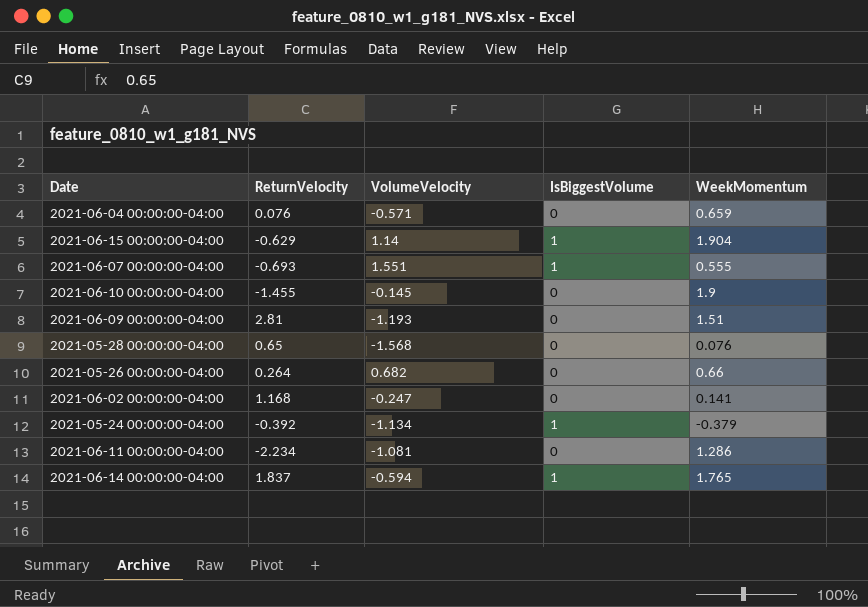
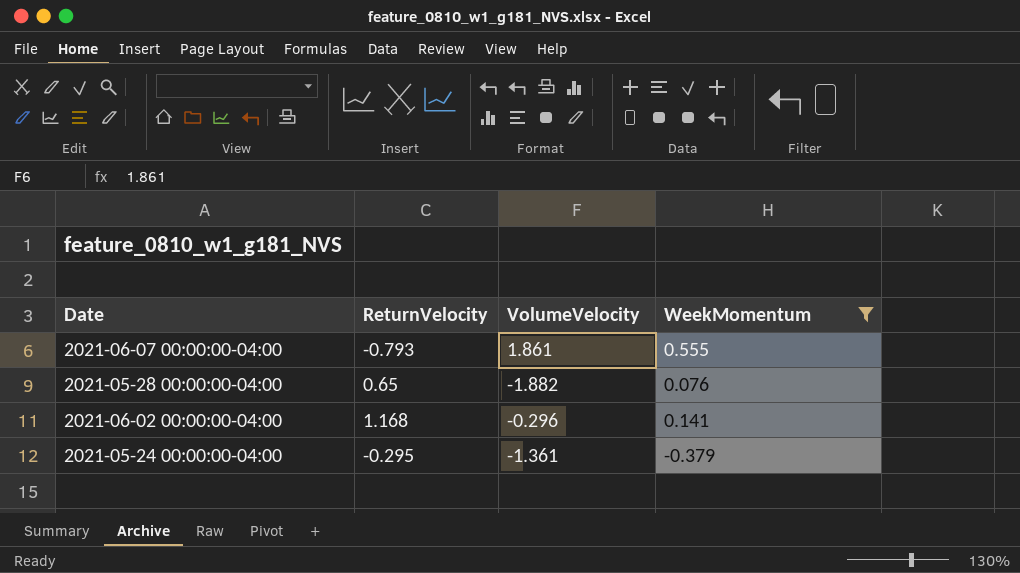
filter: none -> WeekMomentum <= 0.555
column IsBiggestVolume | position: 4 -> none
2021-06-07 00:00:00-04:00 | ReturnVelocity: -0.693 -> -0.793
2021-06-07 00:00:00-04:00 | VolumeVelocity: 1.551 -> 1.861
2021-05-28 00:00:00-04:00 | VolumeVelocity: -1.568 -> -1.882
2021-06-02 00:00:00-04:00 | VolumeVelocity: -0.247 -> -0.296
2021-05-24 00:00:00-04:00 | ReturnVelocity: -0.392 -> -0.295
2021-05-24 00:00:00-04:00 | VolumeVelocity: -1.134 -> -1.361

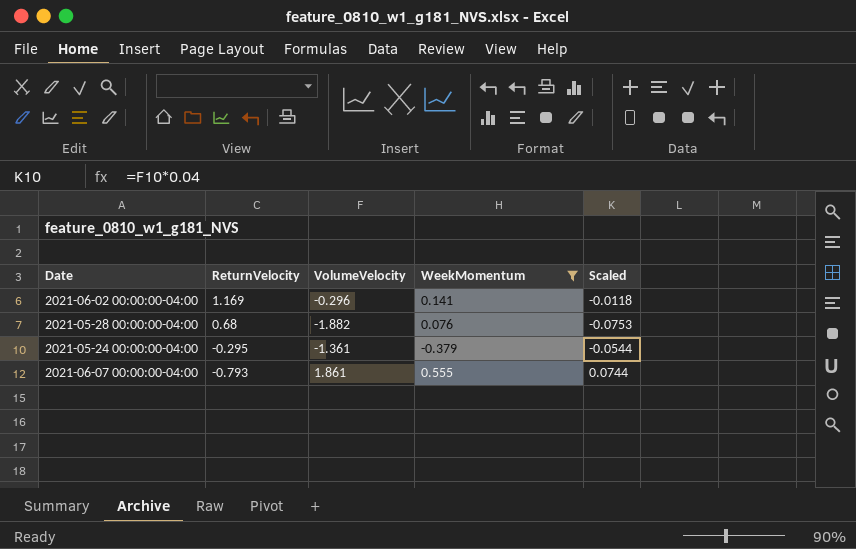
row order: none -> ReturnVelocity descending
column Scaled | formula: none -> [VolumeVelocity] * 0.04
2021-06-02 00:00:00-04:00 | ReturnVelocity: 1.168 -> 1.169
2021-05-28 00:00:00-04:00 | ReturnVelocity: 0.65 -> 0.68

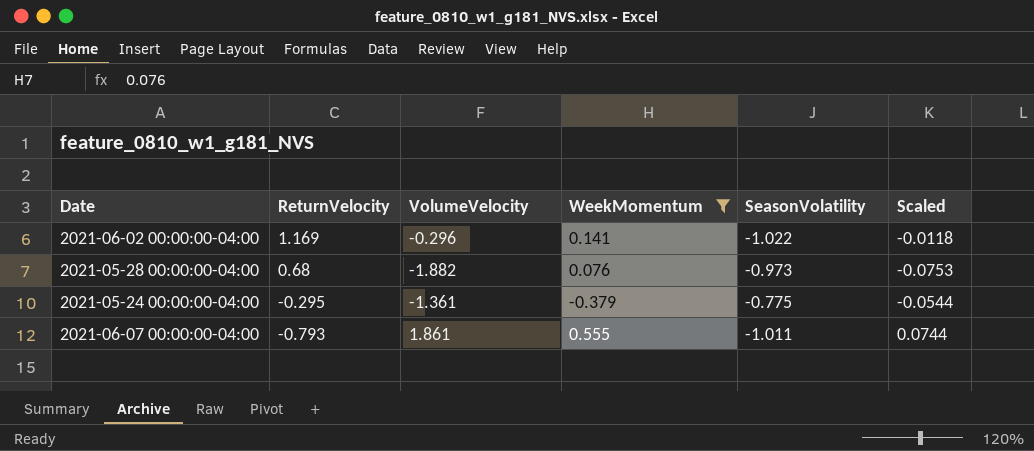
column SeasonVolatility | position: none -> 5

